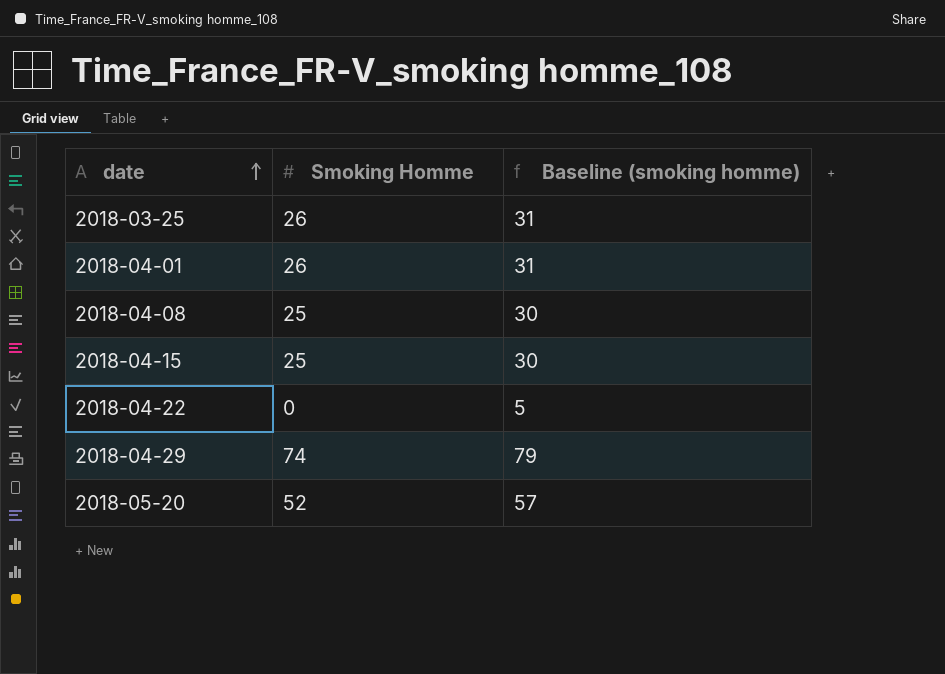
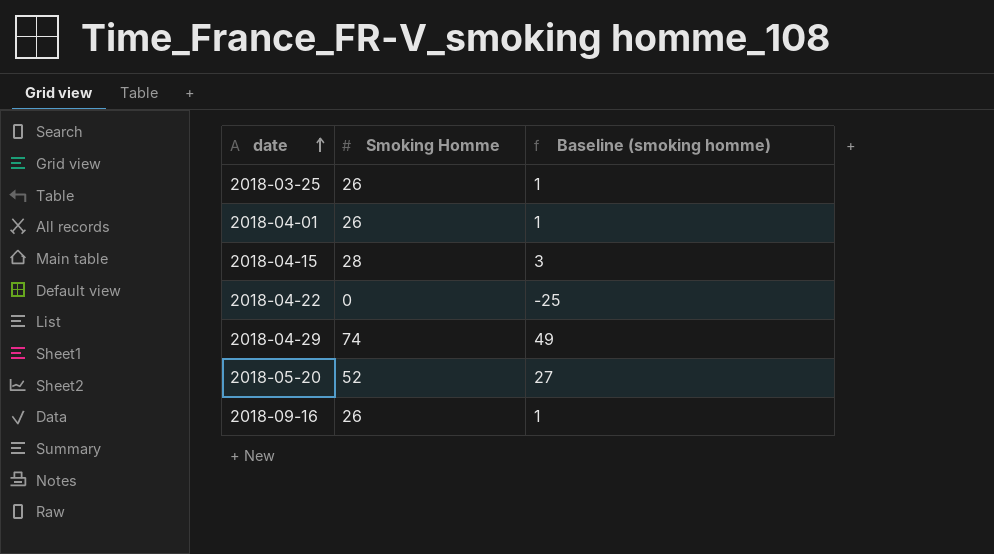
column Baseline (smoking homme) | formula: [Smoking Homme] + 5 -> [Smoking Homme] - 25
row 2018-04-08: 25 | 30 -> none
2018-04-15 | Smoking Homme: 25 -> 28
row 2018-09-16: none -> 26 | 1

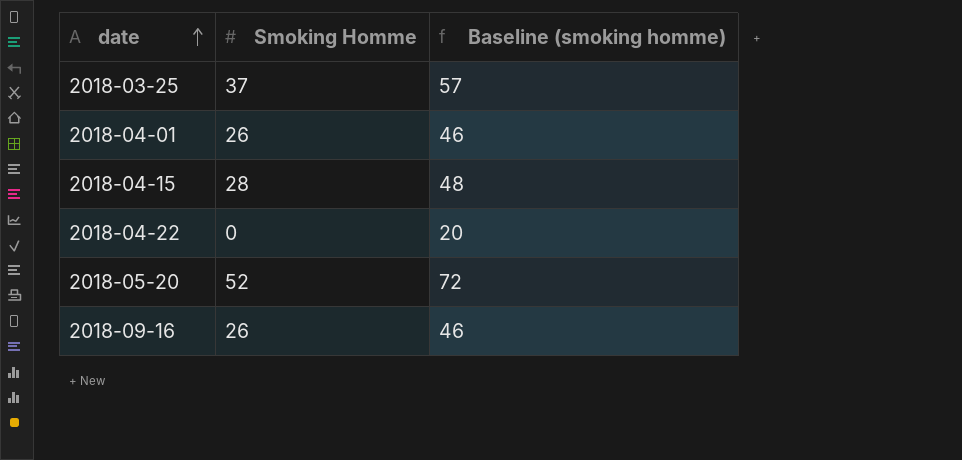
column Baseline (smoking homme) | formula: [Smoking Homme] - 25 -> [Smoking Homme] + 20
row 2018-04-29: 74 | 49 -> none
2018-03-25 | Smoking Homme: 26 -> 37

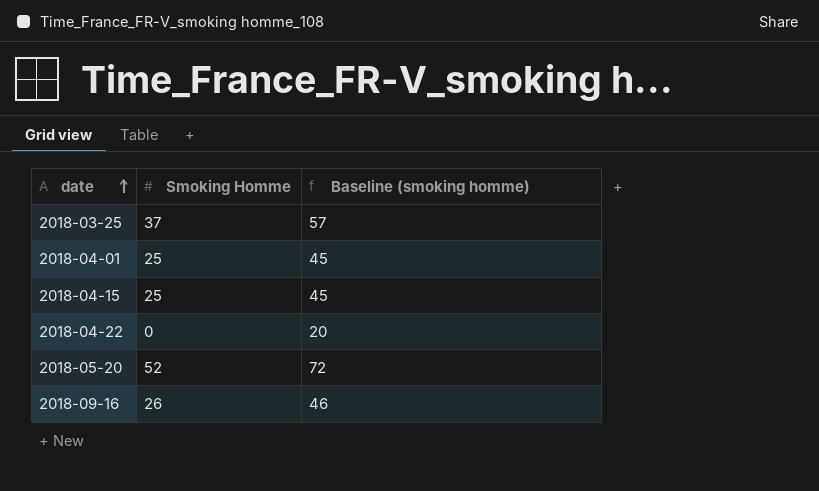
2018-04-01 | Smoking Homme: 26 -> 25
2018-04-01 | Baseline (smoking homme): 46 -> 45
2018-04-15 | Smoking Homme: 28 -> 25
2018-04-15 | Baseline (smoking homme): 48 -> 45

